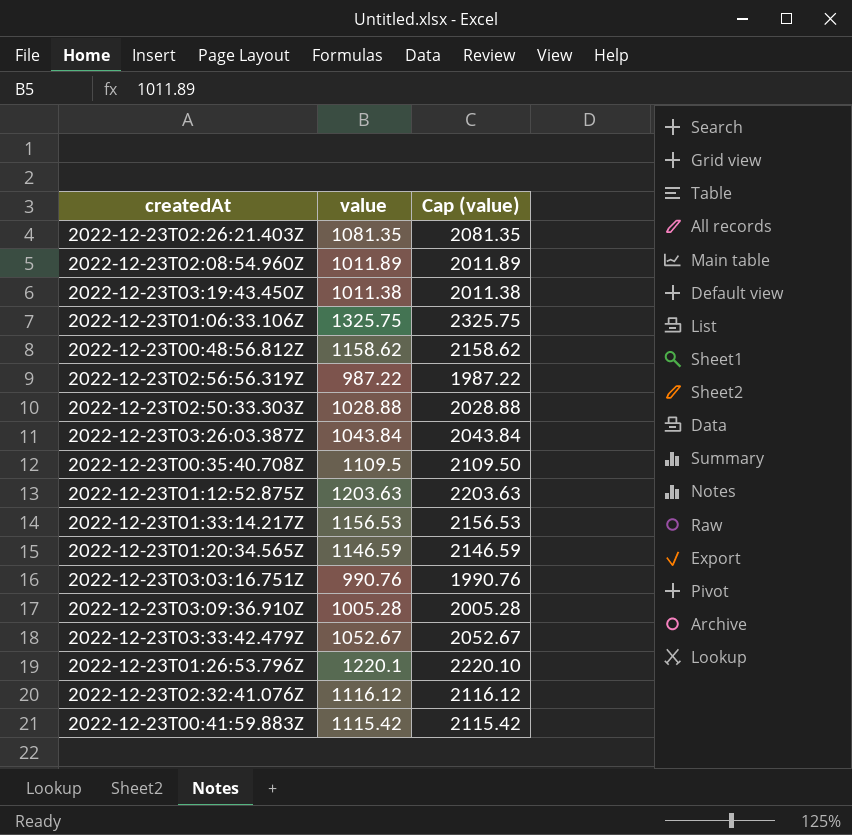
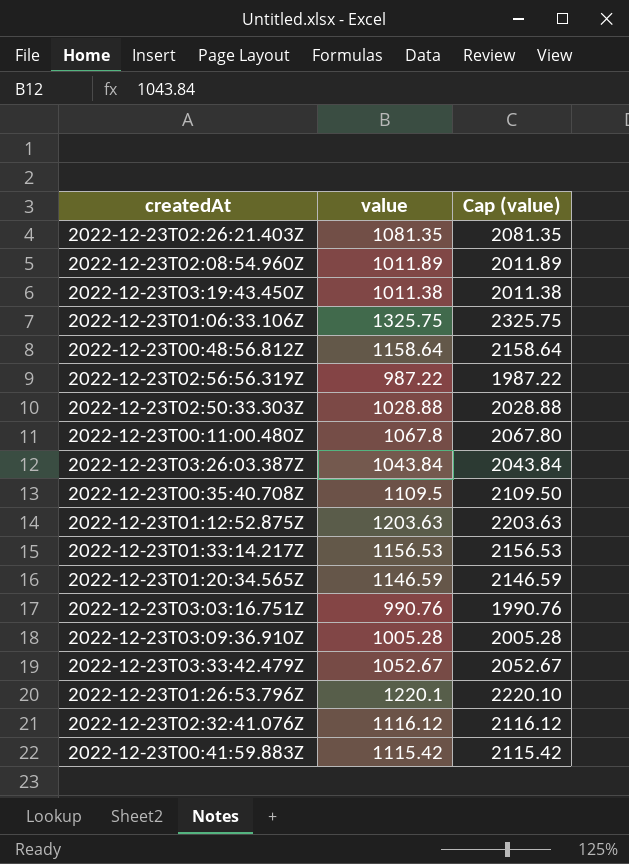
2022-12-23T00:48:56.812Z | value: 1158.62 -> 1158.64
2022-12-23T00:48:56.812Z | Cap (value): 2158.62 -> 2158.64
row 2022-12-23T00:11:00.480Z: none -> 1067.8 | 2067.80

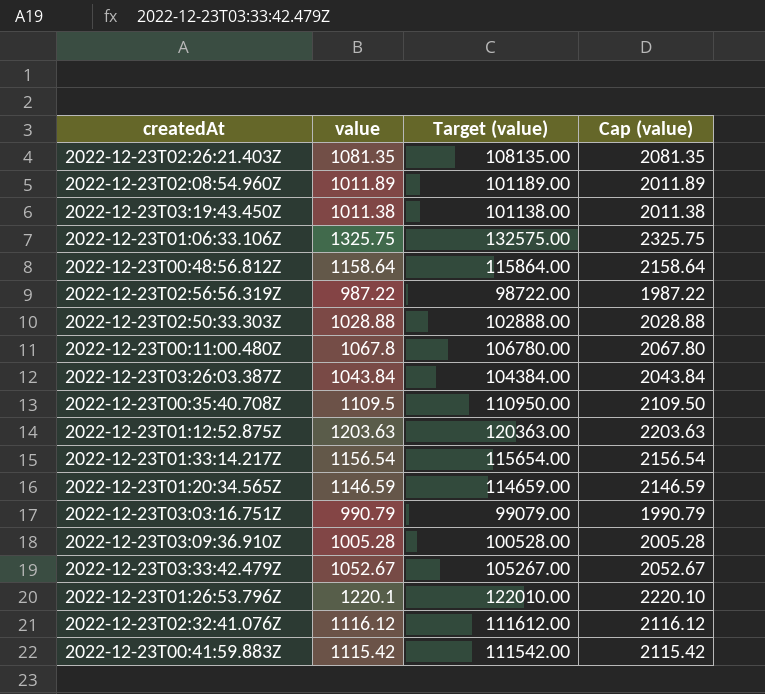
column Target (value) | formula: none -> [value] * 100
2022-12-23T01:33:14.217Z | value: 1156.53 -> 1156.54
2022-12-23T01:33:14.217Z | Cap (value): 2156.53 -> 2156.54
2022-12-23T03:03:16.751Z | value: 990.76 -> 990.79
2022-12-23T03:03:16.751Z | Cap (value): 1990.76 -> 1990.79

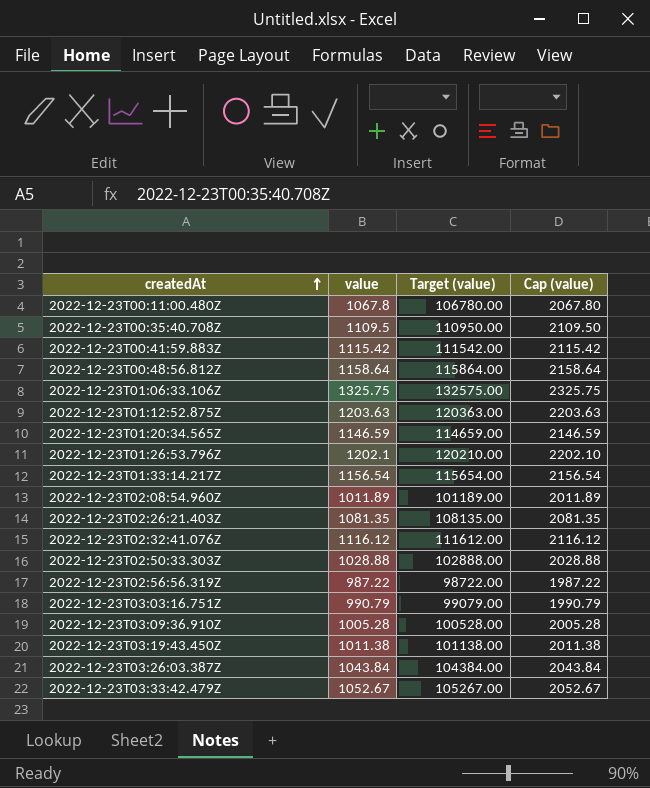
row order: none -> createdAt ascending
2022-12-23T01:26:53.796Z | value: 1220.1 -> 1202.1
2022-12-23T01:26:53.796Z | Target (value): 122010.00 -> 120210.00
2022-12-23T01:26:53.796Z | Cap (value): 2220.10 -> 2202.10

